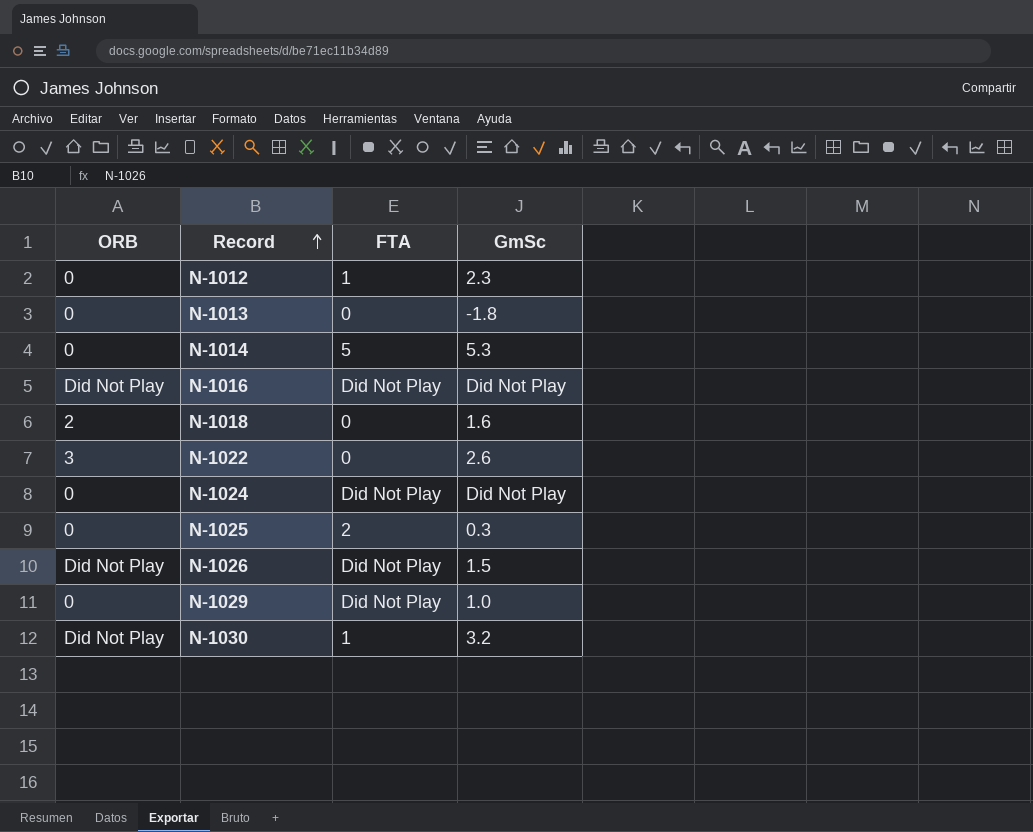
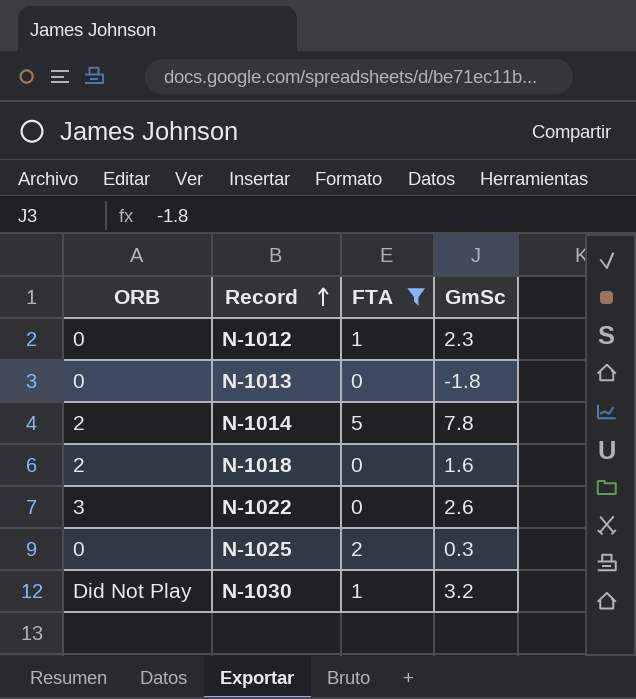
filter: none -> FTA != Did Not Play
N-1014 | ORB: 0 -> 2
N-1014 | GmSc: 5.3 -> 7.8

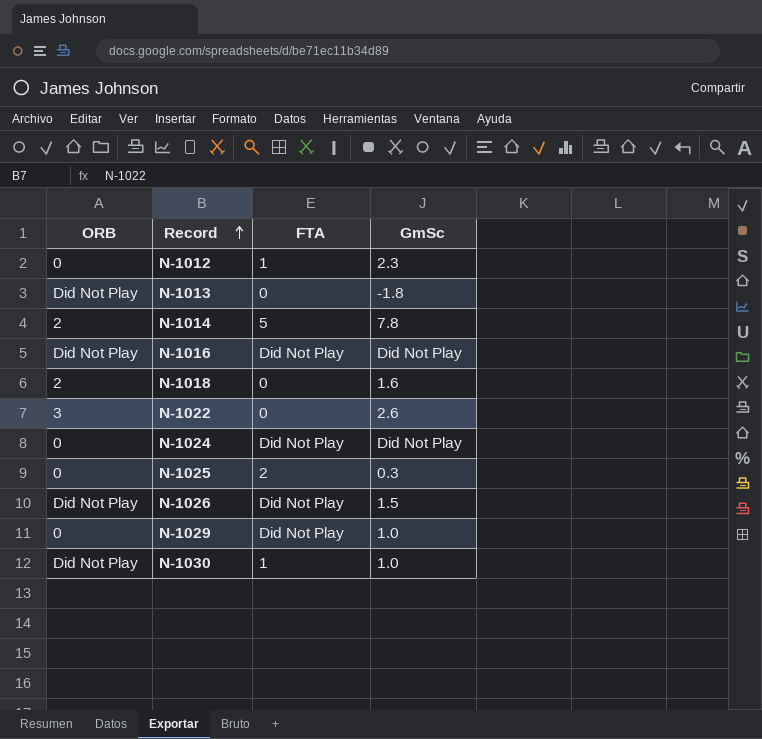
filter: FTA != Did Not Play -> none
N-1013 | ORB: 0 -> Did Not Play
N-1030 | GmSc: 3.2 -> 1.0

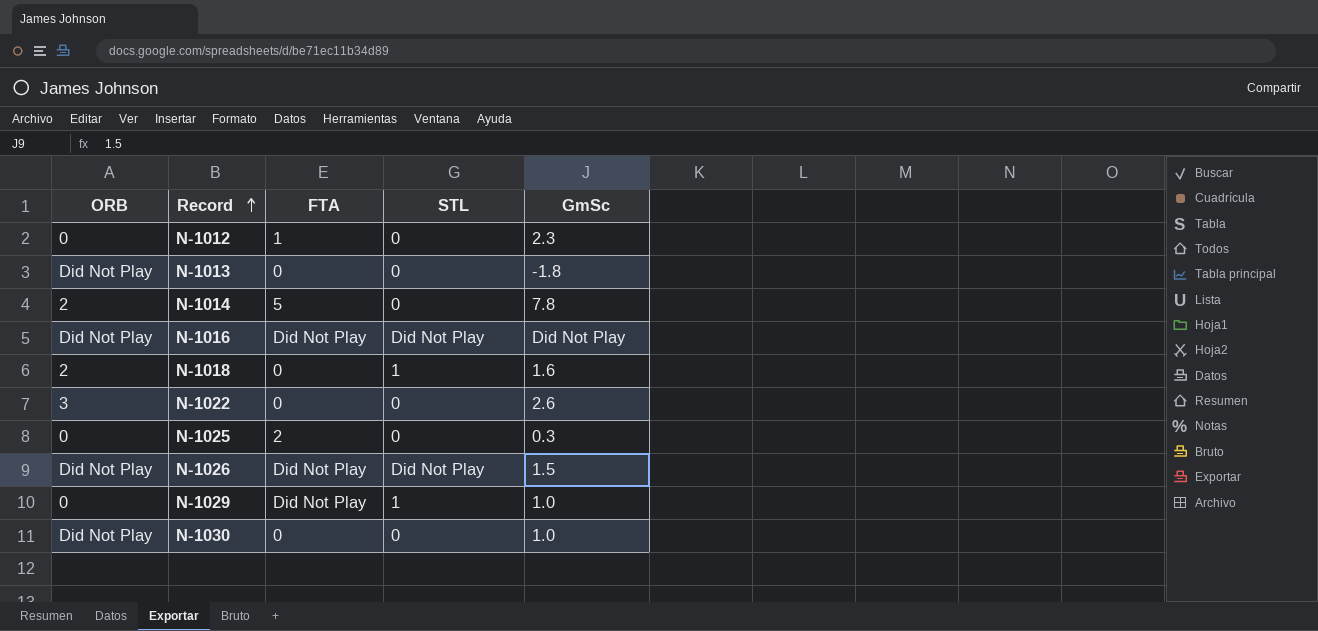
column STL | position: none -> 4
row N-1024: 0 | Did Not Play | Did Not Play -> none
N-1030 | FTA: 1 -> 0

